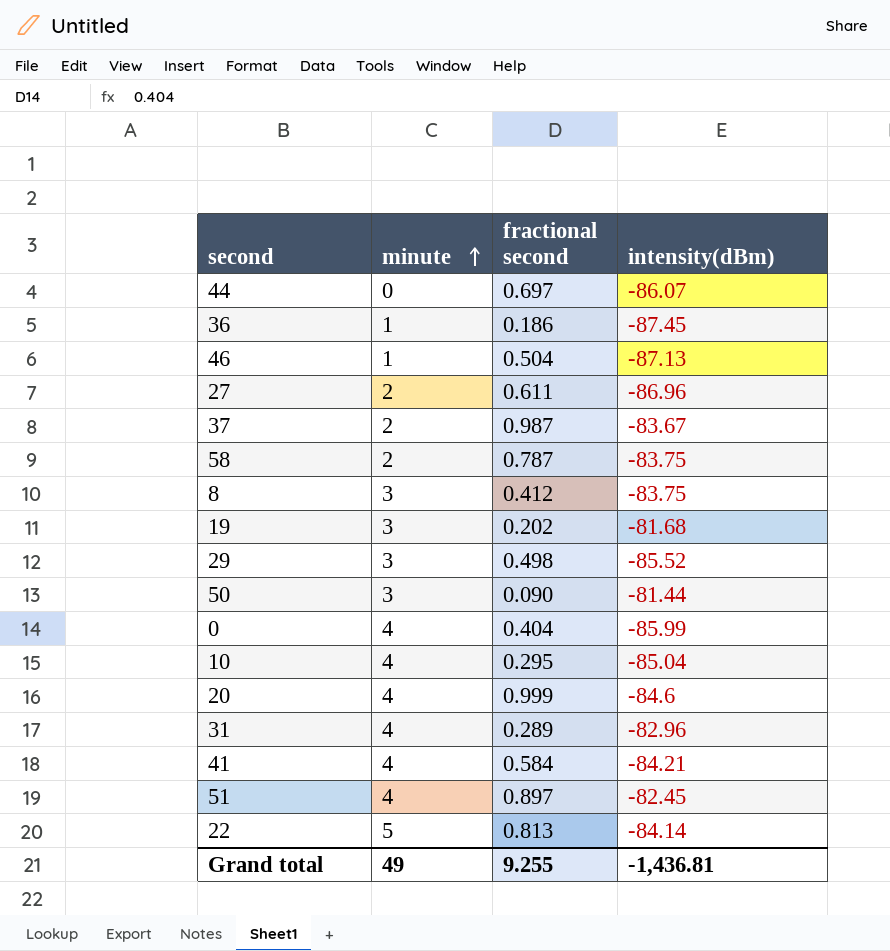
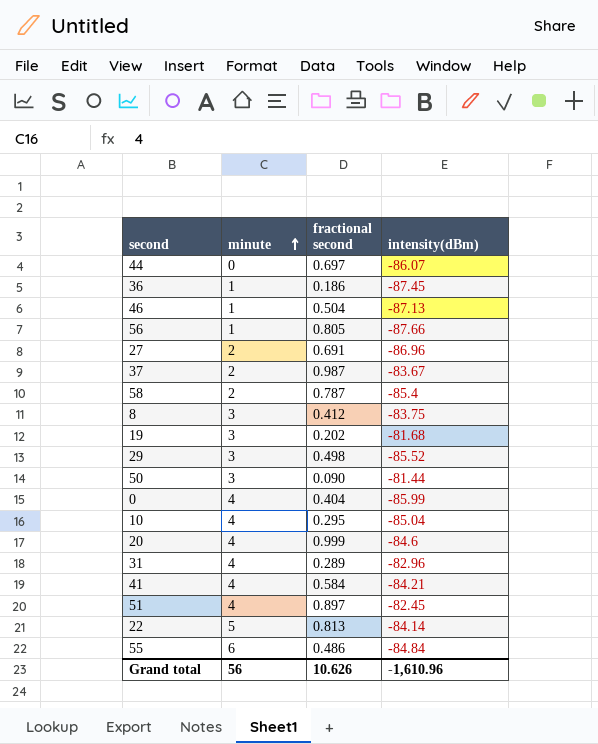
row 56: none -> 1 | 0.805 | -87.66
27 | fractional second: 0.611 -> 0.691
58 | intensity(dBm): -83.75 -> -85.4
row 55: none -> 6 | 0.486 | -84.84
Grand total | minute: 49 -> 56
Grand total | fractional second: 9.255 -> 10.626
Grand total | intensity(dBm): -1,436.81 -> -1,610.96

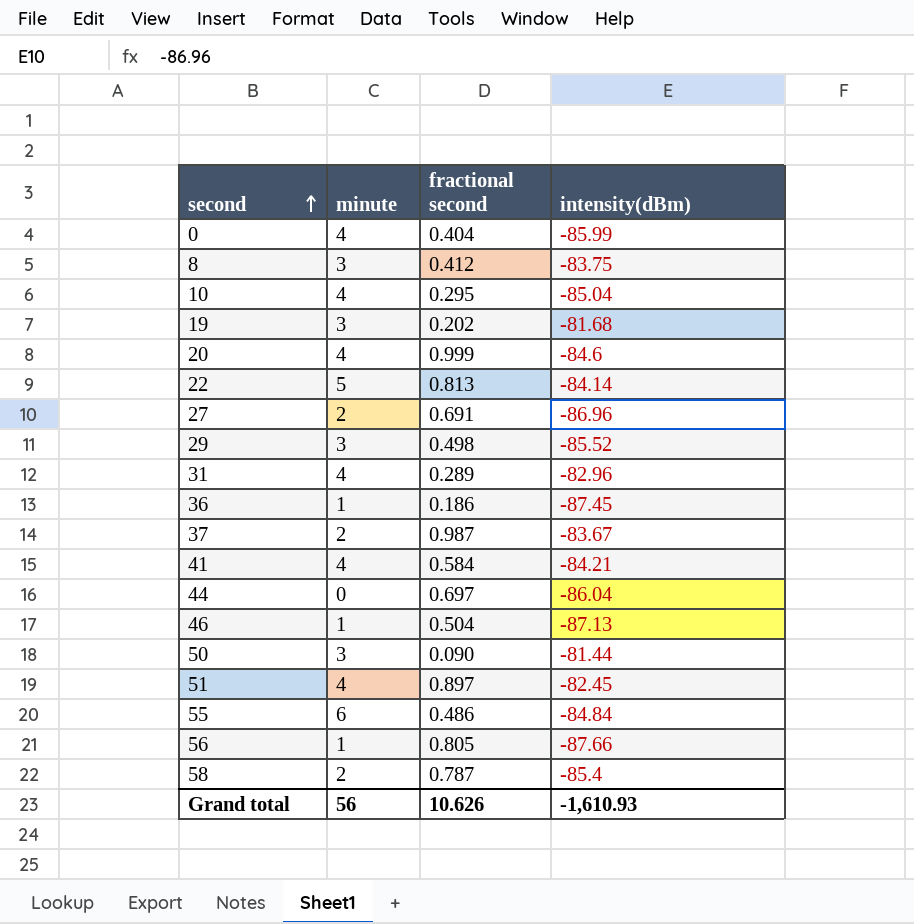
row order: minute ascending -> second ascending
44 | intensity(dBm): -86.07 -> -86.04
Grand total | intensity(dBm): -1,610.96 -> -1,610.93

